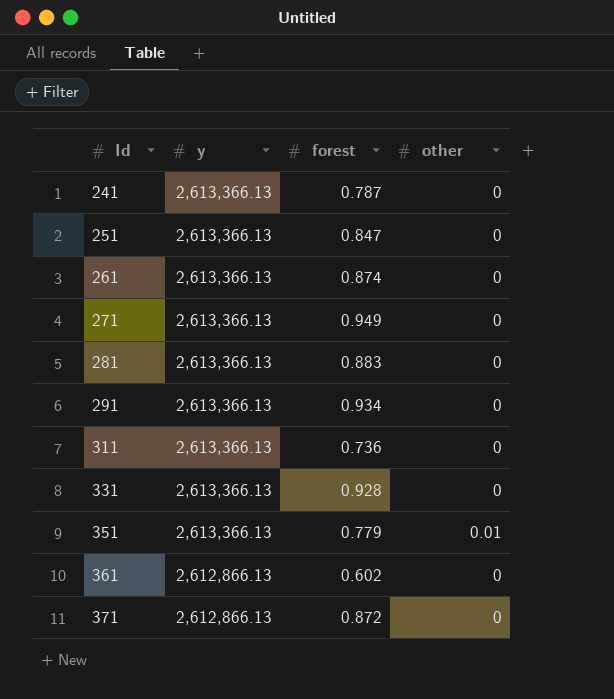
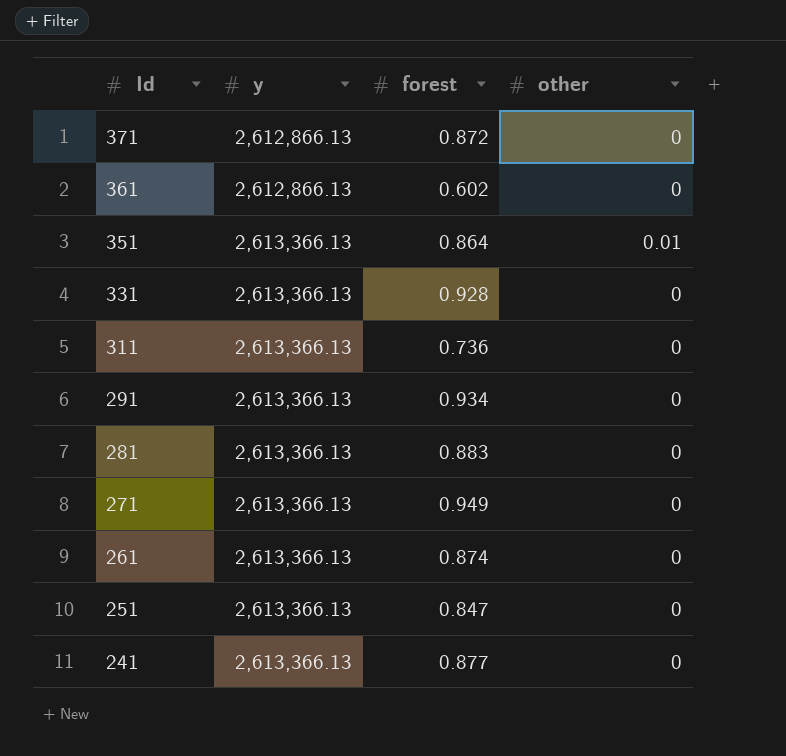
row order: Id ascending -> Id descending
351 | forest: 0.779 -> 0.864
241 | forest: 0.787 -> 0.877

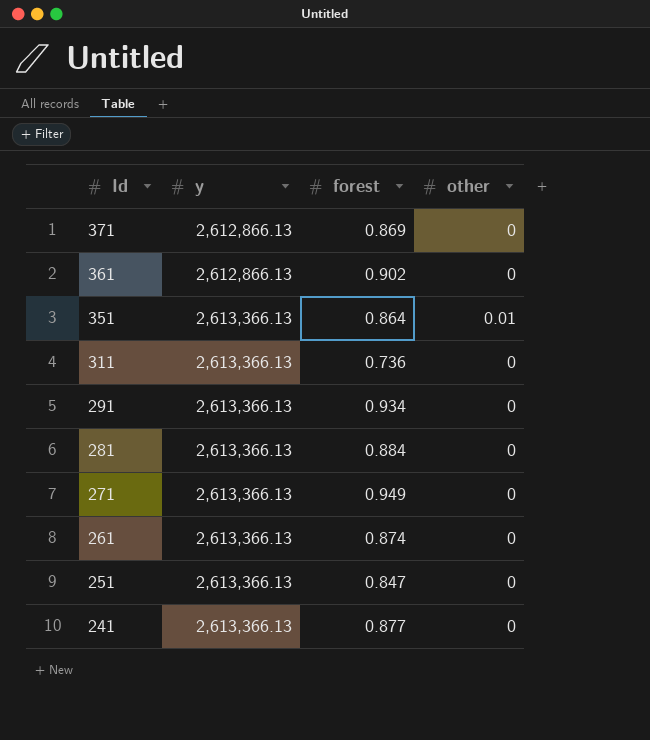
row 331: 2,613,366.13 | 0.928 | 0 -> none
371 | forest: 0.872 -> 0.869
361 | forest: 0.602 -> 0.902
281 | forest: 0.883 -> 0.884

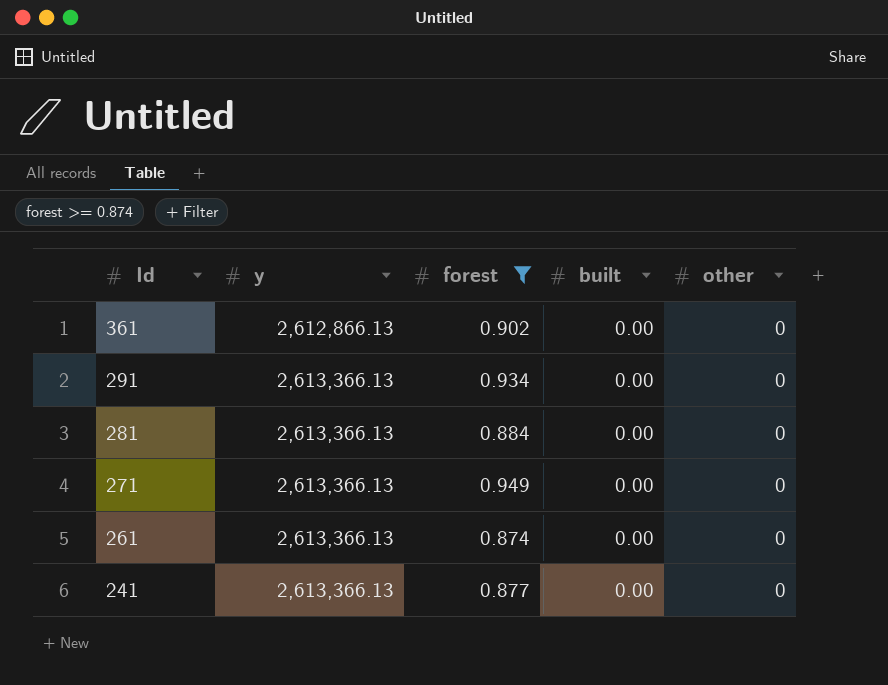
filter: none -> forest >= 0.874
column built | position: none -> 4

